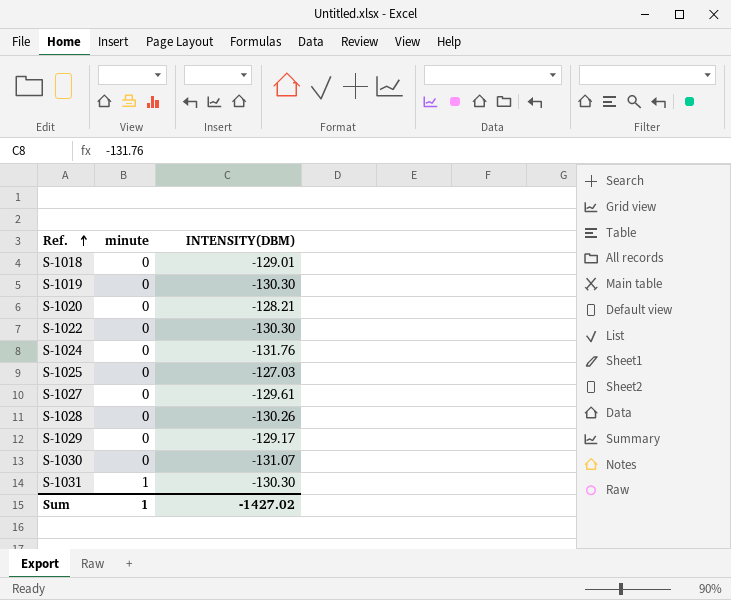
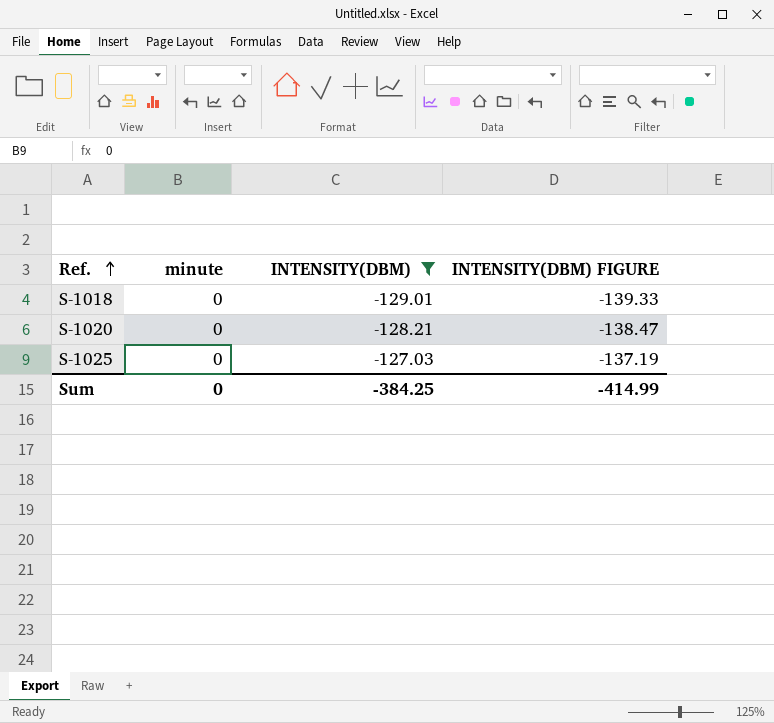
filter: none -> INTENSITY(DBM) >= -129.01
column INTENSITY(DBM) FIGURE | formula: none -> [INTENSITY(DBM)] * 1.08
Sum | minute: 1 -> 0
Sum | INTENSITY(DBM): -1427.02 -> -384.25

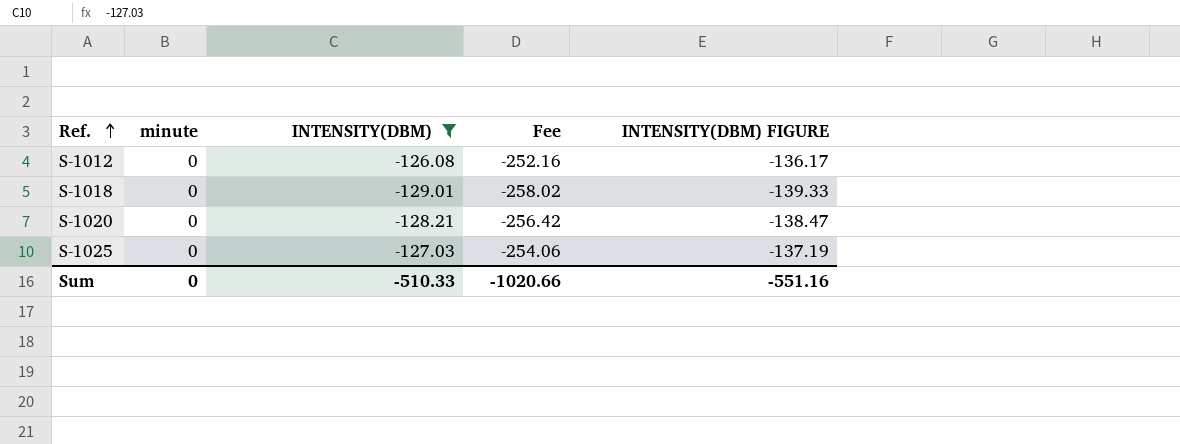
column Fee | formula: none -> [INTENSITY(DBM)] * 2
row S-1012: none -> 0 | -126.08 | -252.16 | -136.17
Sum | INTENSITY(DBM): -384.25 -> -510.33
Sum | INTENSITY(DBM) FIGURE: -414.99 -> -551.16

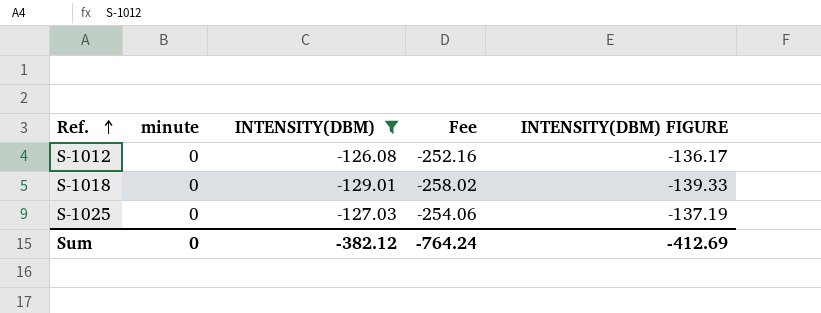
row S-1020: 0 | -128.21 | -256.42 | -138.47 -> none
Sum | INTENSITY(DBM): -510.33 -> -382.12
Sum | Fee: -1020.66 -> -764.24
Sum | INTENSITY(DBM) FIGURE: -551.16 -> -412.69

